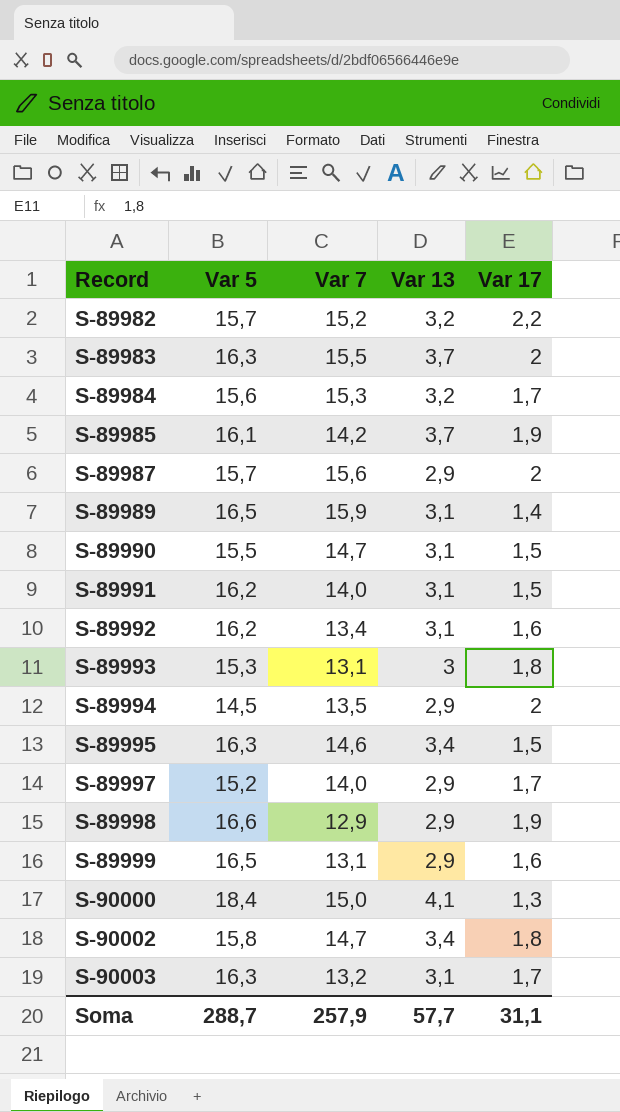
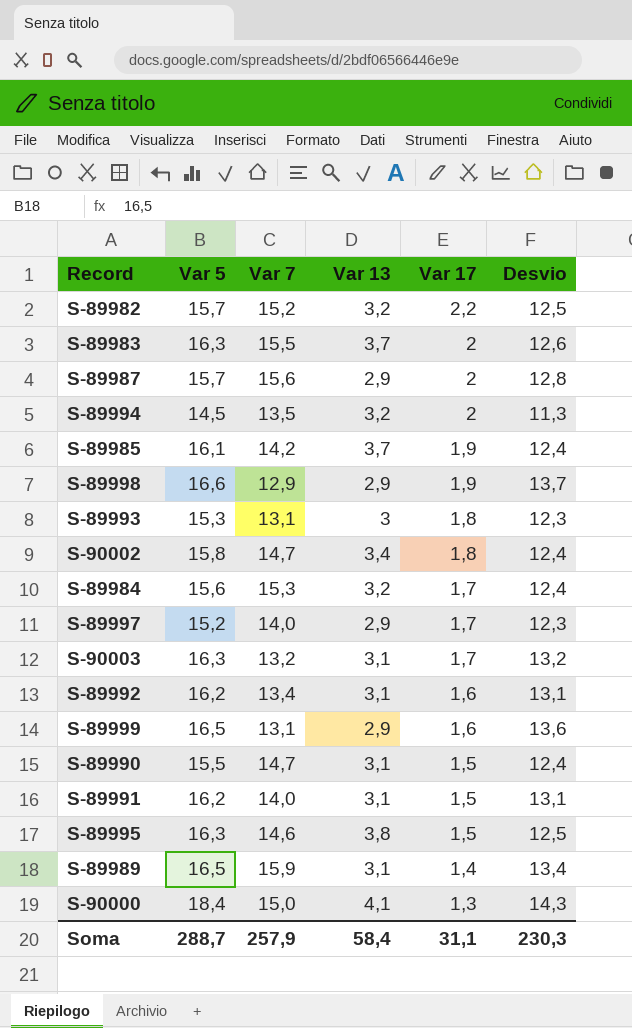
row order: Record ascending -> Var 17 descending
column Desvio | formula: none -> [Var 5] - [Var 13]
S-89994 | Var 13: 2,9 -> 3,2
S-89995 | Var 13: 3,4 -> 3,8
Soma | Var 13: 57,7 -> 58,4

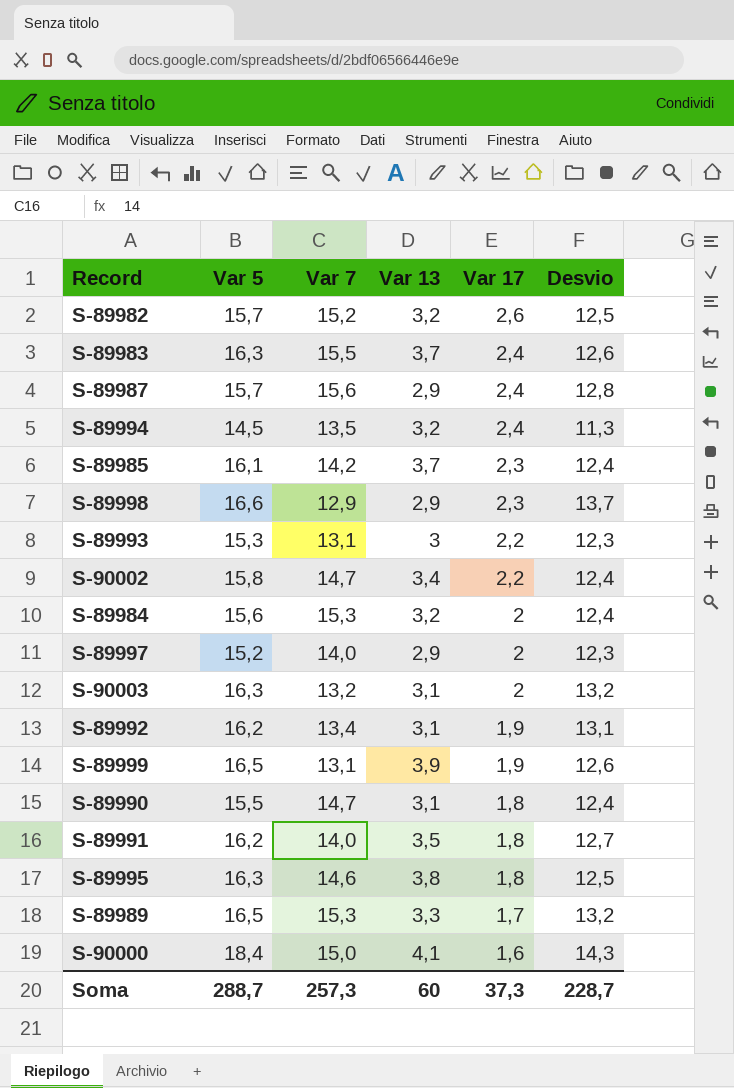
S-89982 | Var 17: 2,2 -> 2,6
S-89983 | Var 17: 2 -> 2,4
S-89987 | Var 17: 2 -> 2,4
S-89994 | Var 17: 2 -> 2,4
S-89985 | Var 17: 1,9 -> 2,3
S-89998 | Var 17: 1,9 -> 2,3
S-89993 | Var 17: 1,8 -> 2,2
S-90002 | Var 17: 1,8 -> 2,2
S-89984 | Var 17: 1,7 -> 2
S-89997 | Var 17: 1,7 -> 2
S-90003 | Var 17: 1,7 -> 2
S-89992 | Var 17: 1,6 -> 1,9
S-89999 | Var 13: 2,9 -> 3,9
S-89999 | Var 17: 1,6 -> 1,9
S-89999 | Desvio: 13,6 -> 12,6
S-89990 | Var 17: 1,5 -> 1,8
S-89991 | Var 13: 3,1 -> 3,5
S-89991 | Var 17: 1,5 -> 1,8
S-89991 | Desvio: 13,1 -> 12,7
S-89995 | Var 17: 1,5 -> 1,8
S-89989 | Var 7: 15,9 -> 15,3
S-89989 | Var 13: 3,1 -> 3,3
S-89989 | Var 17: 1,4 -> 1,7
S-89989 | Desvio: 13,4 -> 13,2
S-90000 | Var 17: 1,3 -> 1,6
Soma | Var 7: 257,9 -> 257,3
Soma | Var 13: 58,4 -> 60
Soma | Var 17: 31,1 -> 37,3
Soma | Desvio: 230,3 -> 228,7

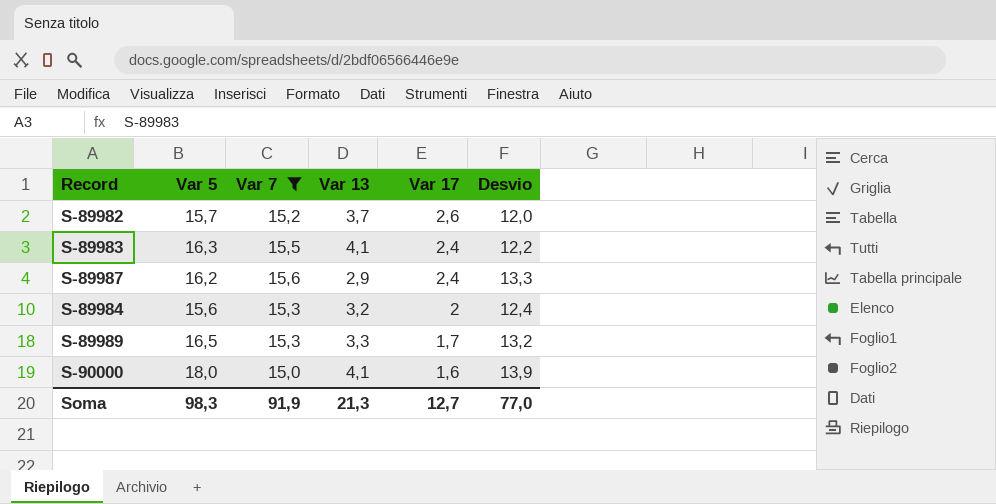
filter: none -> Var 7 >= 15,0
S-89982 | Var 13: 3,2 -> 3,7
S-89982 | Desvio: 12,5 -> 12,0
S-89983 | Var 13: 3,7 -> 4,1
S-89983 | Desvio: 12,6 -> 12,2
S-89987 | Var 5: 15,7 -> 16,2
S-89987 | Desvio: 12,8 -> 13,3
S-90000 | Var 5: 18,4 -> 18,0
S-90000 | Desvio: 14,3 -> 13,9
Soma | Var 5: 288,7 -> 98,3
Soma | Var 7: 257,3 -> 91,9
Soma | Var 13: 60 -> 21,3
Soma | Var 17: 37,3 -> 12,7
Soma | Desvio: 228,7 -> 77,0

